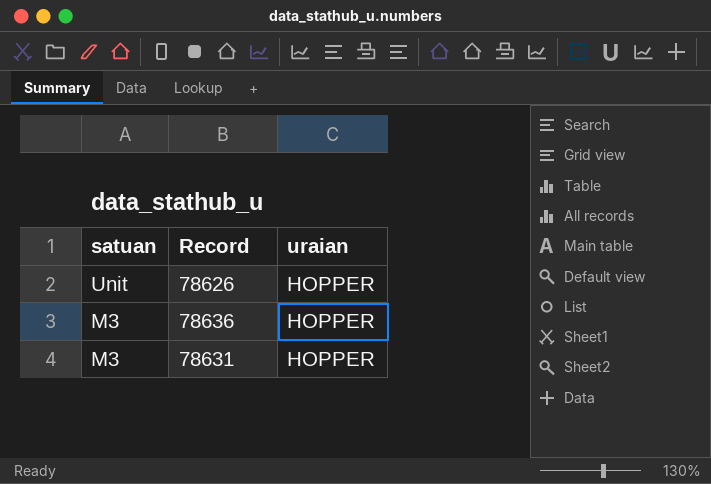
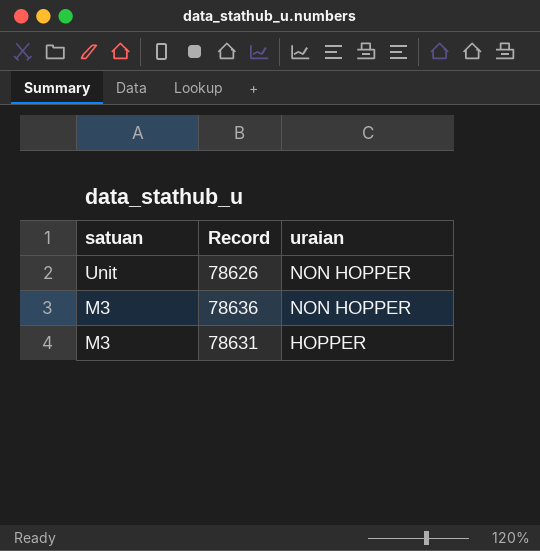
78626 | uraian: HOPPER -> NON HOPPER
78636 | uraian: HOPPER -> NON HOPPER

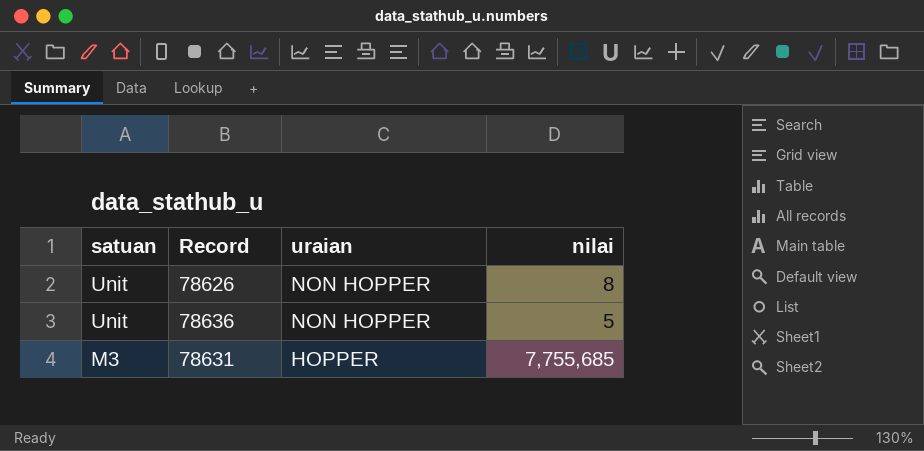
column nilai | position: none -> 4
78636 | satuan: M3 -> Unit

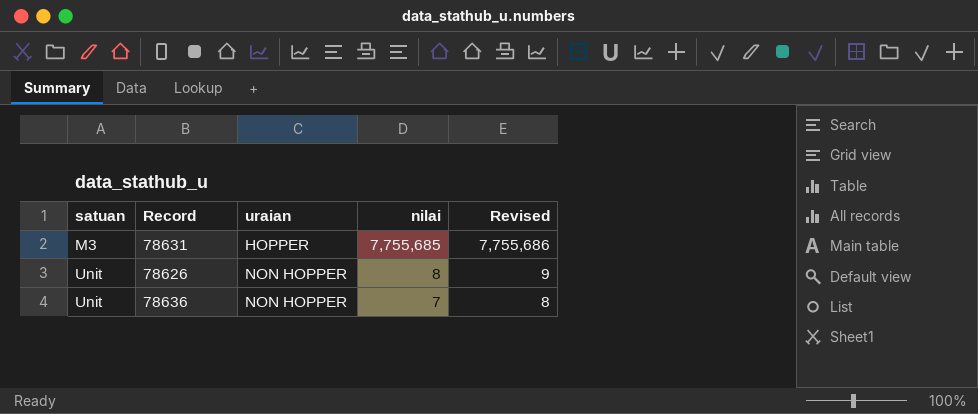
row order: satuan descending -> satuan ascending
column Revised | formula: none -> [nilai] + 1
78636 | nilai: 5 -> 7

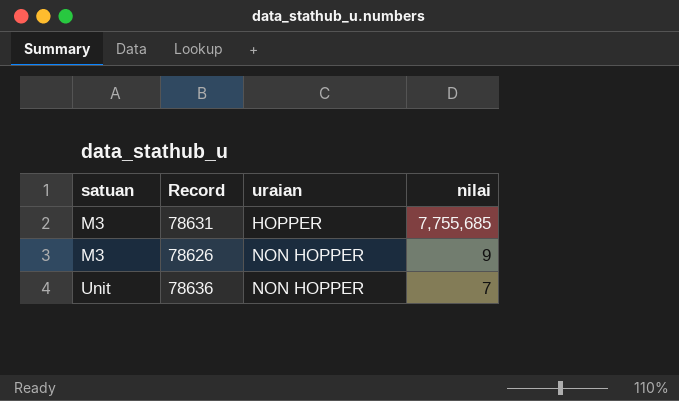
column Revised | formula: [nilai] + 1 -> none
78626 | satuan: Unit -> M3
78626 | nilai: 8 -> 9

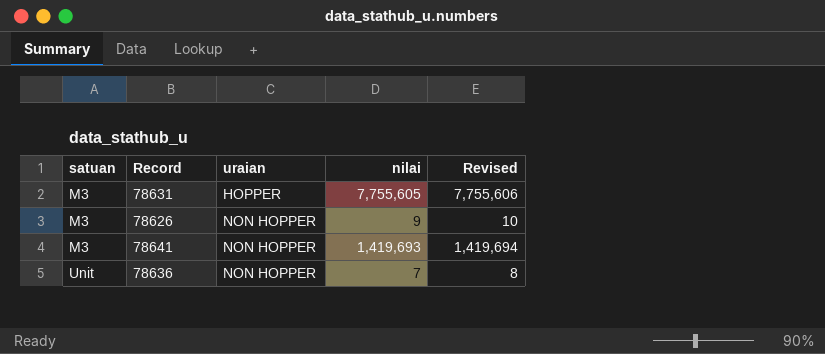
column Revised | formula: none -> [nilai] + 1
78631 | nilai: 7,755,685 -> 7,755,605
row 78641: none -> M3 | NON HOPPER | 1,419,693 | 1,419,694

